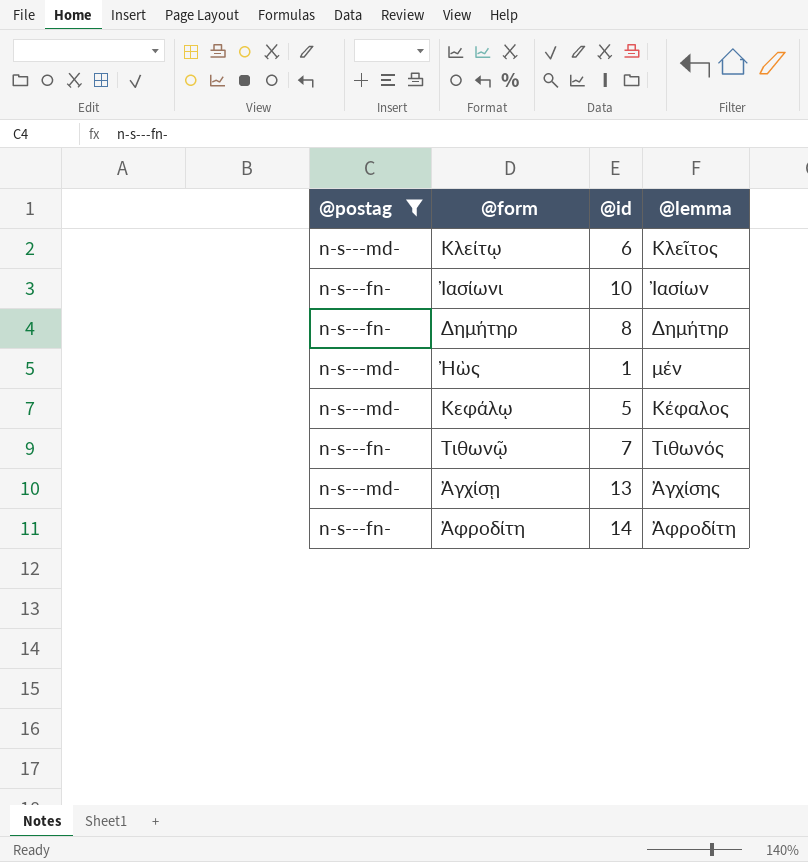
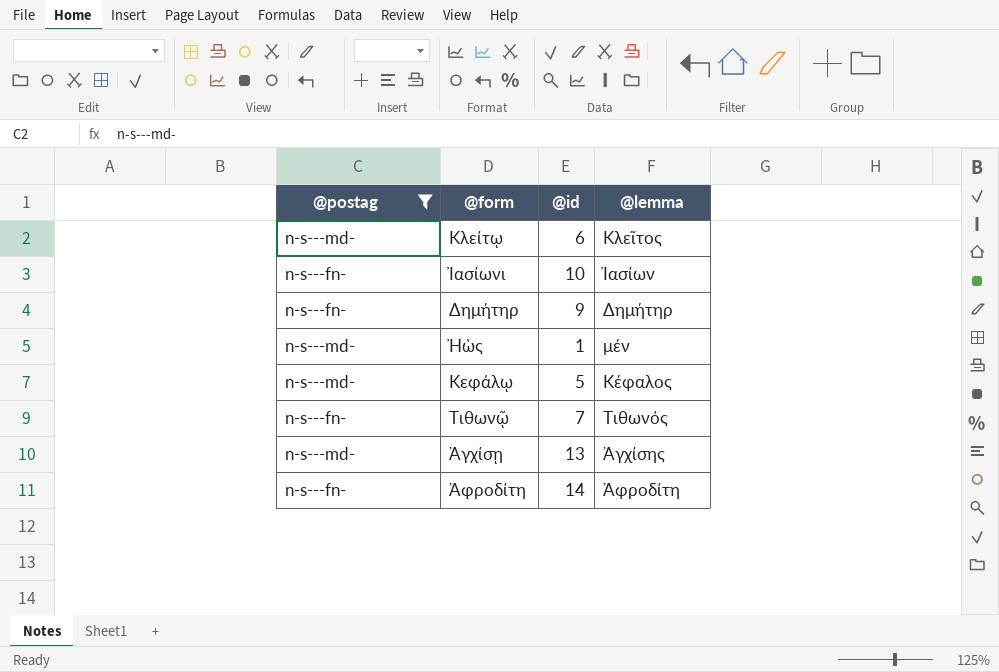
Δημήτηρ | @id: 8 -> 9

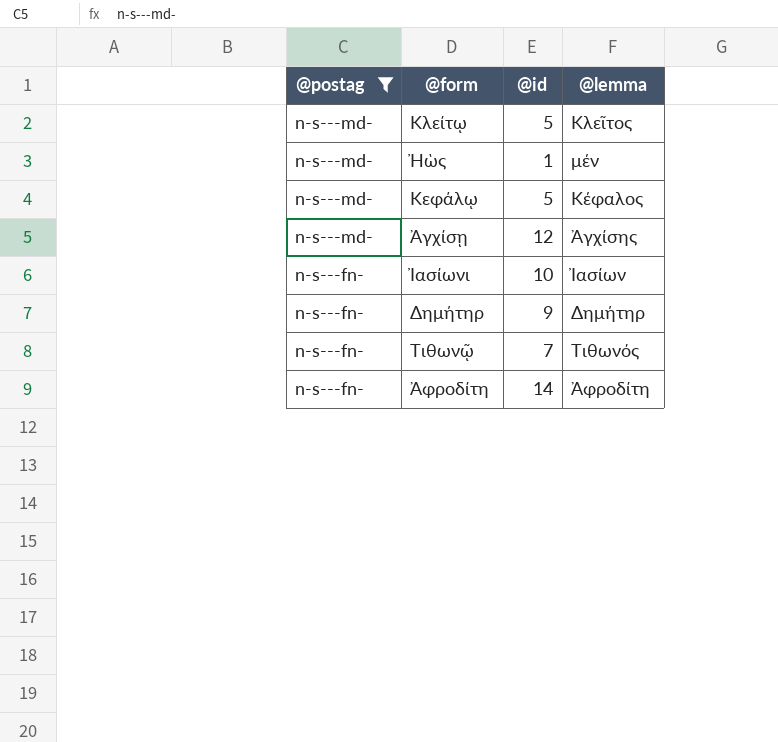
row order: none -> @postag descending
Κλείτῳ | @id: 6 -> 5
Ἀγχίσῃ | @id: 13 -> 12

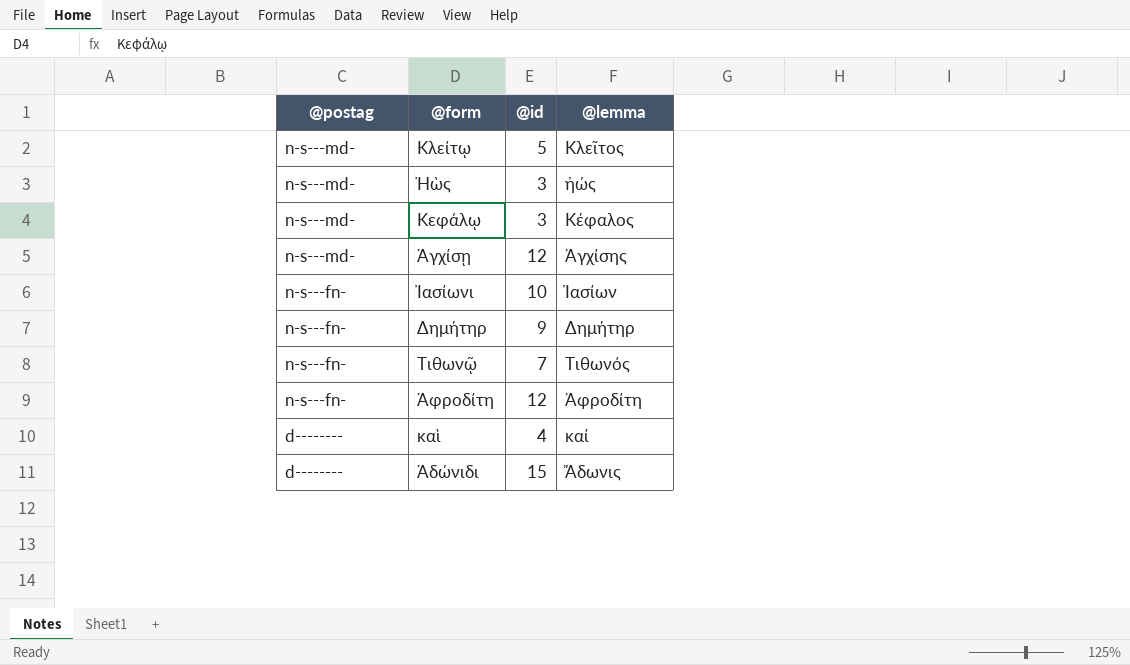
filter: @postag != d-------- -> none
Ἠὼς | @id: 1 -> 3
Ἠὼς | @lemma: μέν -> ἠώς
Κεφάλῳ | @id: 5 -> 3
Ἀφροδίτη | @id: 14 -> 12

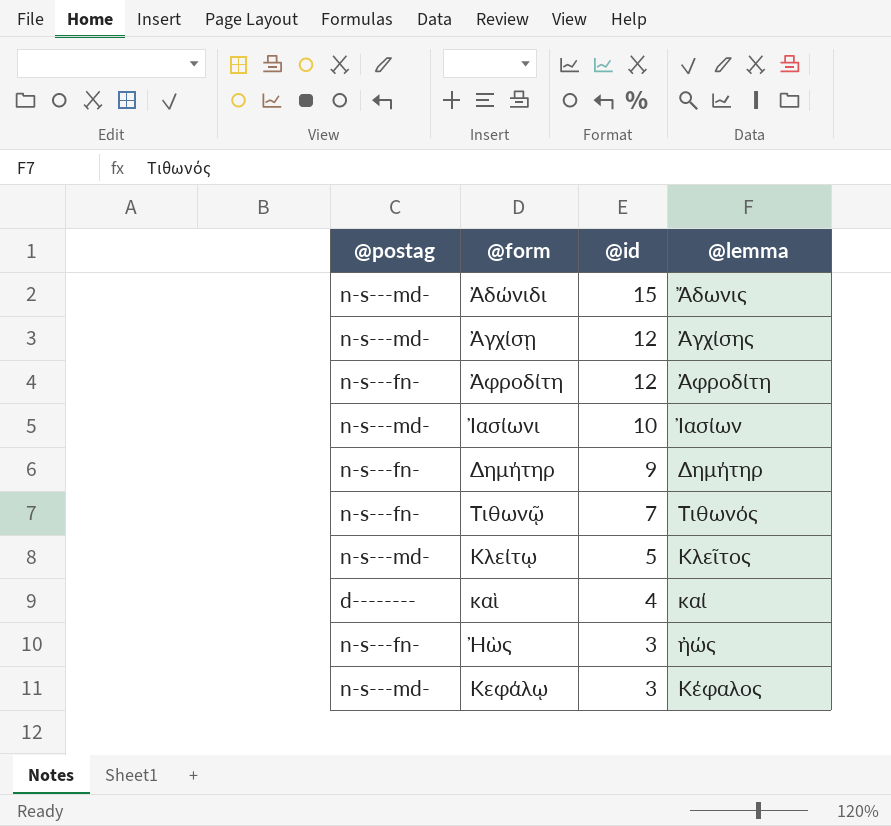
row order: @postag descending -> @id descending
Ἀδώνιδι | @postag: d-------- -> n-s---md-
Ἰασίωνι | @postag: n-s---fn- -> n-s---md-
Ἠὼς | @postag: n-s---md- -> n-s---fn-

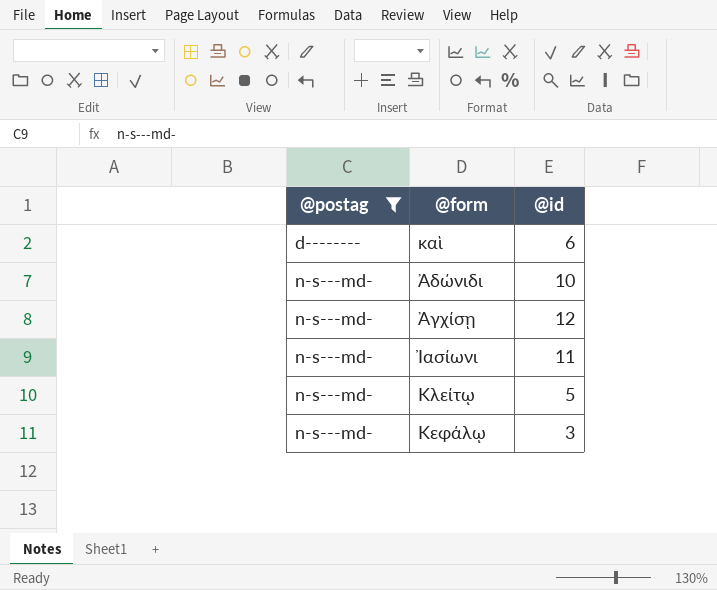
filter: none -> @postag != n-s---fn-
row order: @id descending -> @postag ascending
column @lemma | position: 4 -> none
καὶ | @id: 4 -> 6
Ἀδώνιδι | @id: 15 -> 10
Ἰασίωνι | @id: 10 -> 11

